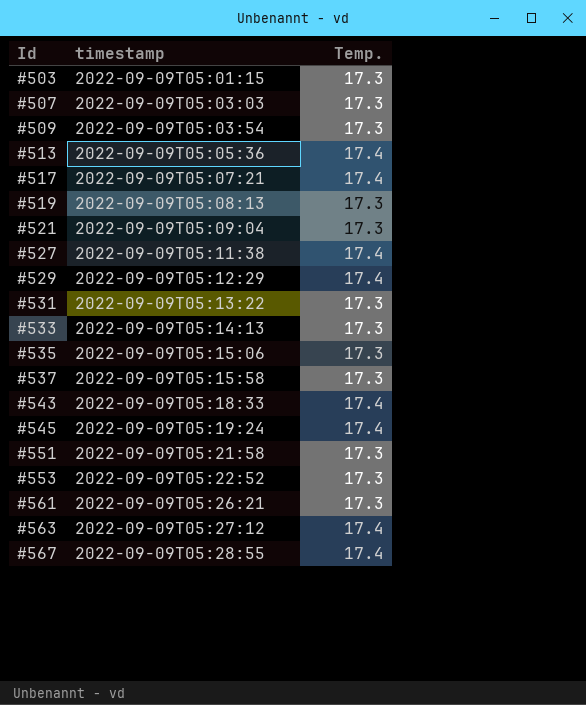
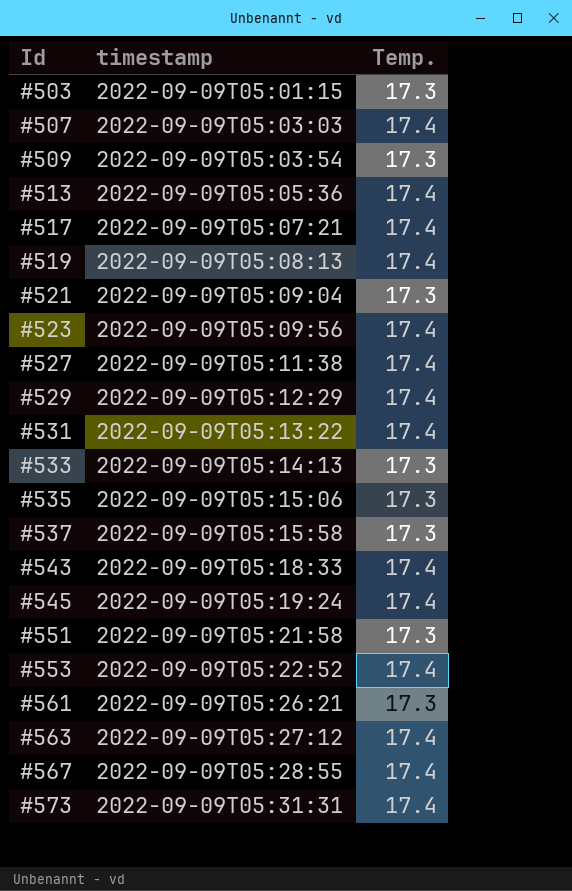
#507 | Temp.: 17.3 -> 17.4
#519 | Temp.: 17.3 -> 17.4
row #523: none -> 2022-09-09T05:09:56 | 17.4
#531 | Temp.: 17.3 -> 17.4
#553 | Temp.: 17.3 -> 17.4
row #573: none -> 2022-09-09T05:31:31 | 17.4

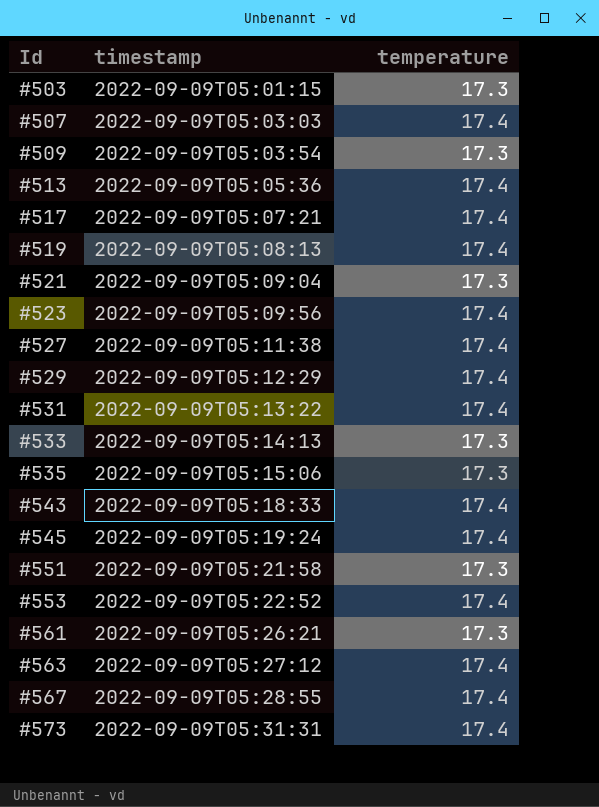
column name: Temp. -> temperature
row #537: 2022-09-09T05:15:58 | 17.3 -> none

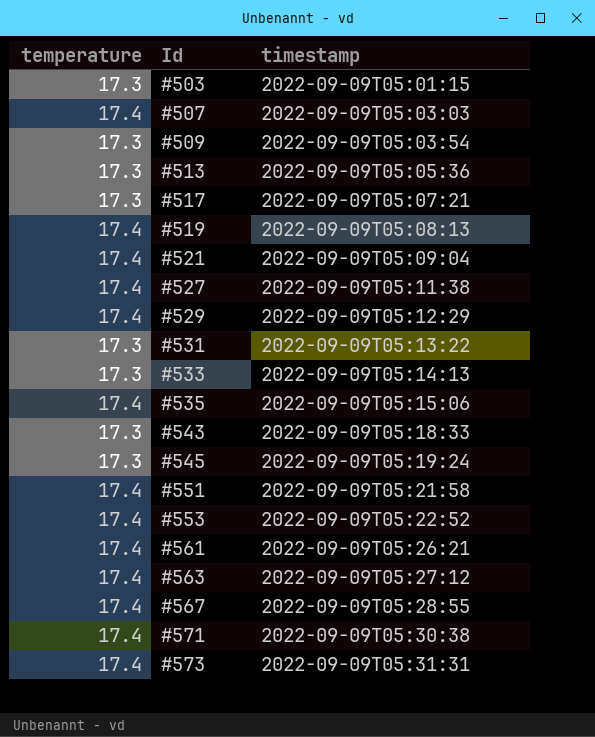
column temperature | position: 3 -> 1
row #523: 2022-09-09T05:09:56 | 17.4 -> none
#513 | temperature: 17.4 -> 17.3
#517 | temperature: 17.4 -> 17.3
#521 | temperature: 17.3 -> 17.4
#531 | temperature: 17.4 -> 17.3
#535 | temperature: 17.3 -> 17.4
#543 | temperature: 17.4 -> 17.3
#545 | temperature: 17.4 -> 17.3
#551 | temperature: 17.3 -> 17.4
#561 | temperature: 17.3 -> 17.4
row #571: none -> 17.4 | 2022-09-09T05:30:38

